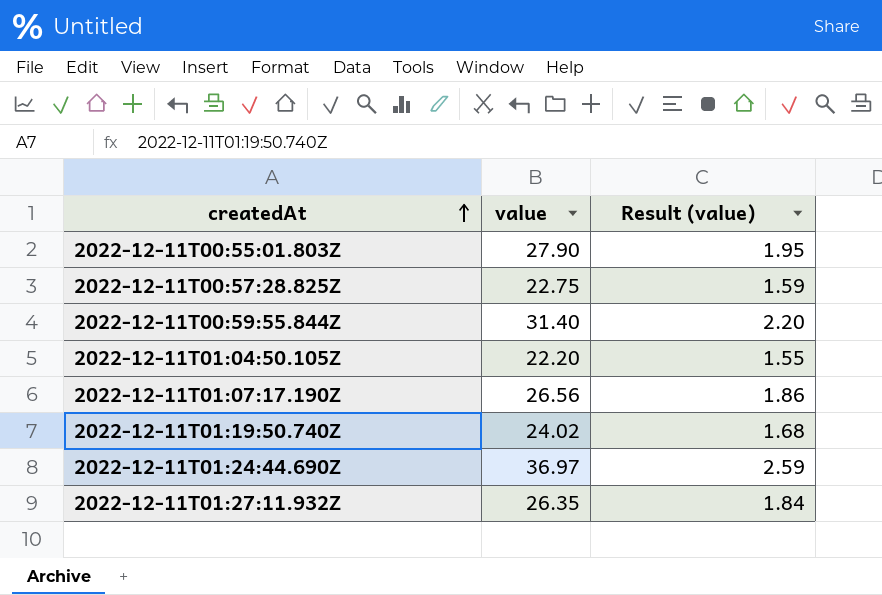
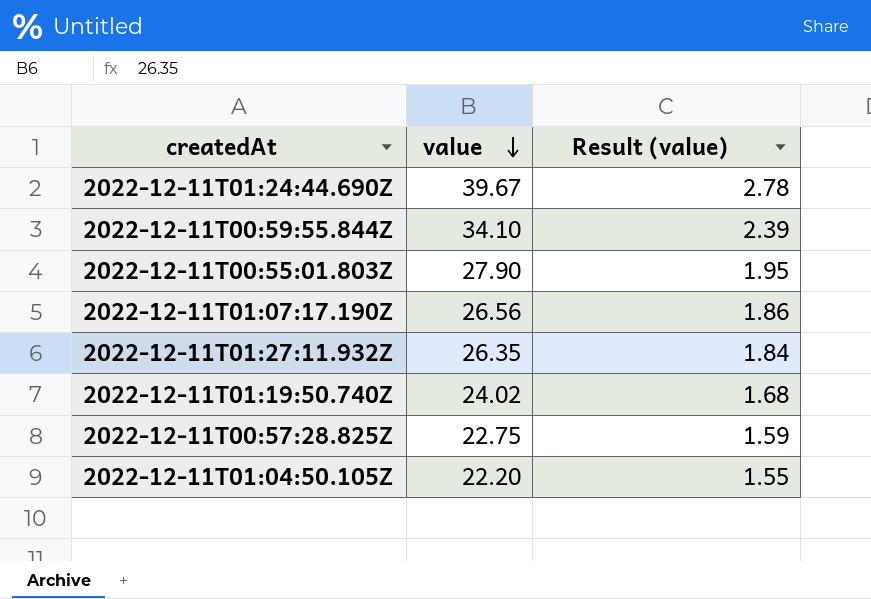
row order: createdAt ascending -> value descending
2022-12-11T01:24:44.690Z | value: 36.97 -> 39.67
2022-12-11T01:24:44.690Z | Result (value): 2.59 -> 2.78
2022-12-11T00:59:55.844Z | value: 31.40 -> 34.10
2022-12-11T00:59:55.844Z | Result (value): 2.20 -> 2.39

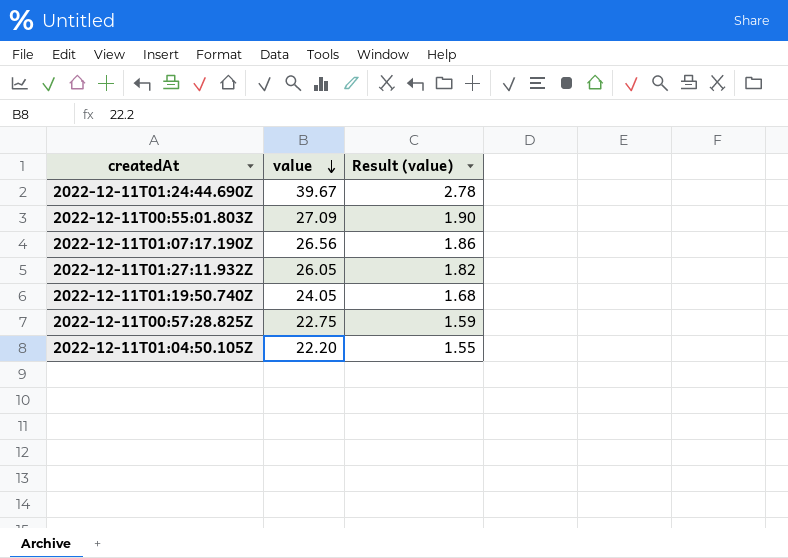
row 2022-12-11T00:59:55.844Z: 34.10 | 2.39 -> none
2022-12-11T00:55:01.803Z | value: 27.90 -> 27.09
2022-12-11T00:55:01.803Z | Result (value): 1.95 -> 1.90
2022-12-11T01:27:11.932Z | value: 26.35 -> 26.05
2022-12-11T01:27:11.932Z | Result (value): 1.84 -> 1.82
2022-12-11T01:19:50.740Z | value: 24.02 -> 24.05

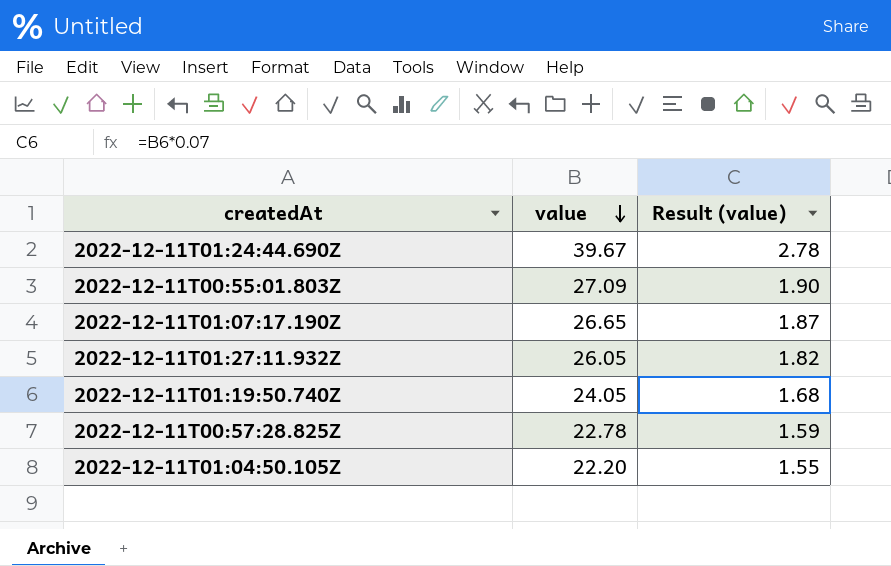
2022-12-11T01:07:17.190Z | value: 26.56 -> 26.65
2022-12-11T01:07:17.190Z | Result (value): 1.86 -> 1.87
2022-12-11T00:57:28.825Z | value: 22.75 -> 22.78

